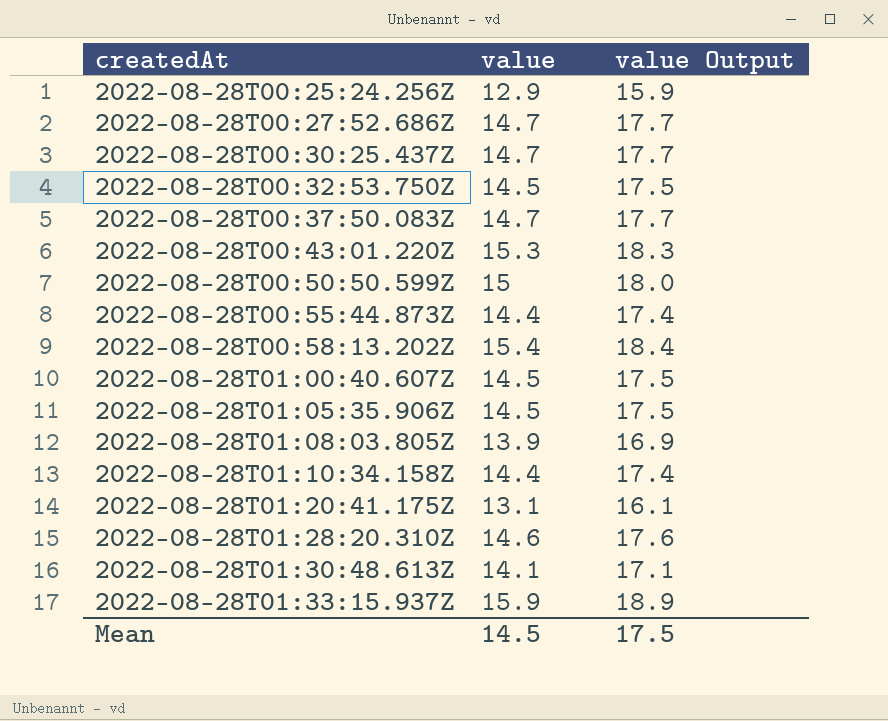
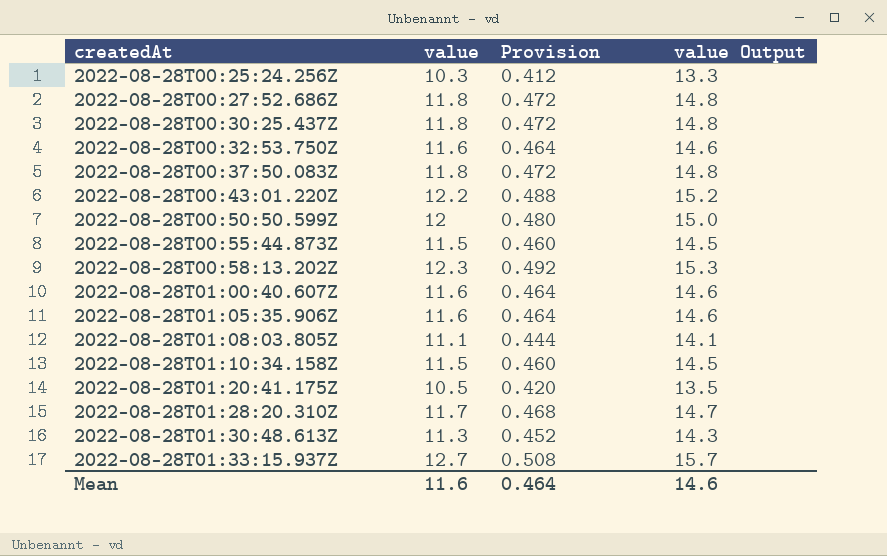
column Provision | formula: none -> [value] * 0.04
2022-08-28T00:25:24.256Z | value: 12.9 -> 10.3
2022-08-28T00:25:24.256Z | value Output: 15.9 -> 13.3
2022-08-28T00:27:52.686Z | value: 14.7 -> 11.8
2022-08-28T00:27:52.686Z | value Output: 17.7 -> 14.8
2022-08-28T00:30:25.437Z | value: 14.7 -> 11.8
2022-08-28T00:30:25.437Z | value Output: 17.7 -> 14.8
2022-08-28T00:32:53.750Z | value: 14.5 -> 11.6
2022-08-28T00:32:53.750Z | value Output: 17.5 -> 14.6
2022-08-28T00:37:50.083Z | value: 14.7 -> 11.8
2022-08-28T00:37:50.083Z | value Output: 17.7 -> 14.8
2022-08-28T00:43:01.220Z | value: 15.3 -> 12.2
2022-08-28T00:43:01.220Z | value Output: 18.3 -> 15.2
2022-08-28T00:50:50.599Z | value: 15 -> 12
2022-08-28T00:50:50.599Z | value Output: 18.0 -> 15.0
2022-08-28T00:55:44.873Z | value: 14.4 -> 11.5
2022-08-28T00:55:44.873Z | value Output: 17.4 -> 14.5
2022-08-28T00:58:13.202Z | value: 15.4 -> 12.3
2022-08-28T00:58:13.202Z | value Output: 18.4 -> 15.3
2022-08-28T01:00:40.607Z | value: 14.5 -> 11.6
2022-08-28T01:00:40.607Z | value Output: 17.5 -> 14.6
2022-08-28T01:05:35.906Z | value: 14.5 -> 11.6
2022-08-28T01:05:35.906Z | value Output: 17.5 -> 14.6
2022-08-28T01:08:03.805Z | value: 13.9 -> 11.1
2022-08-28T01:08:03.805Z | value Output: 16.9 -> 14.1
2022-08-28T01:10:34.158Z | value: 14.4 -> 11.5
2022-08-28T01:10:34.158Z | value Output: 17.4 -> 14.5
2022-08-28T01:20:41.175Z | value: 13.1 -> 10.5
2022-08-28T01:20:41.175Z | value Output: 16.1 -> 13.5
2022-08-28T01:28:20.310Z | value: 14.6 -> 11.7
2022-08-28T01:28:20.310Z | value Output: 17.6 -> 14.7
2022-08-28T01:30:48.613Z | value: 14.1 -> 11.3
2022-08-28T01:30:48.613Z | value Output: 17.1 -> 14.3
2022-08-28T01:33:15.937Z | value: 15.9 -> 12.7
2022-08-28T01:33:15.937Z | value Output: 18.9 -> 15.7
Mean | value: 14.5 -> 11.6
Mean | value Output: 17.5 -> 14.6

